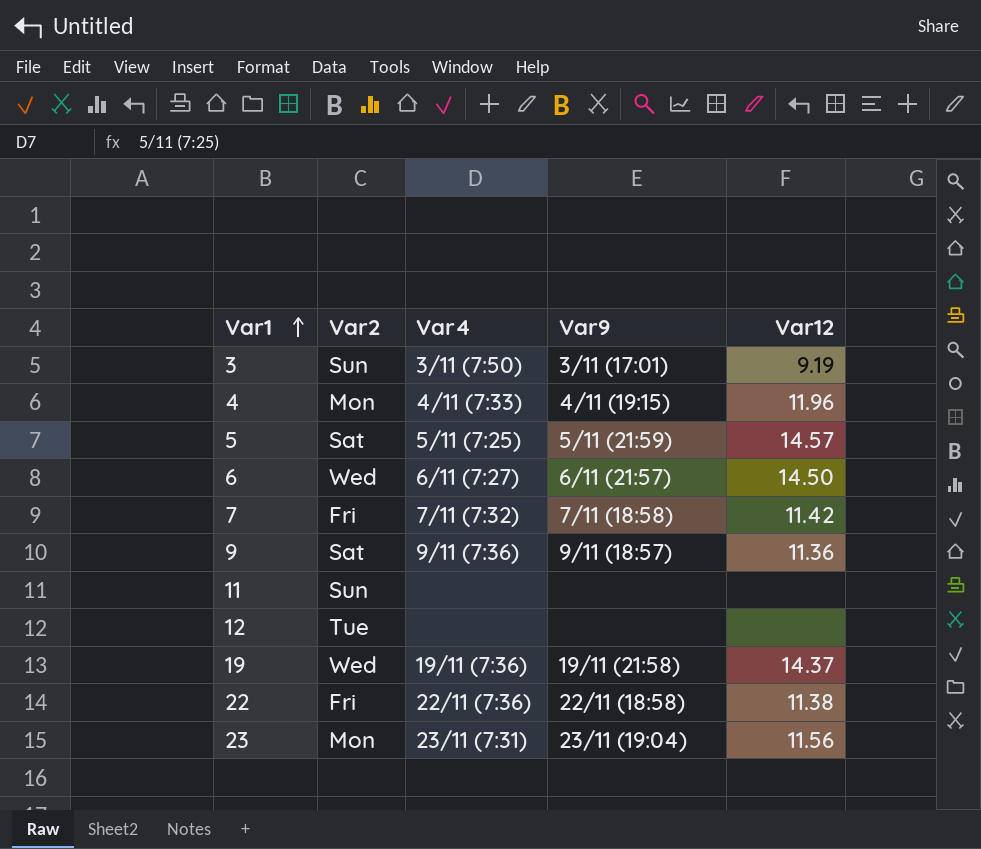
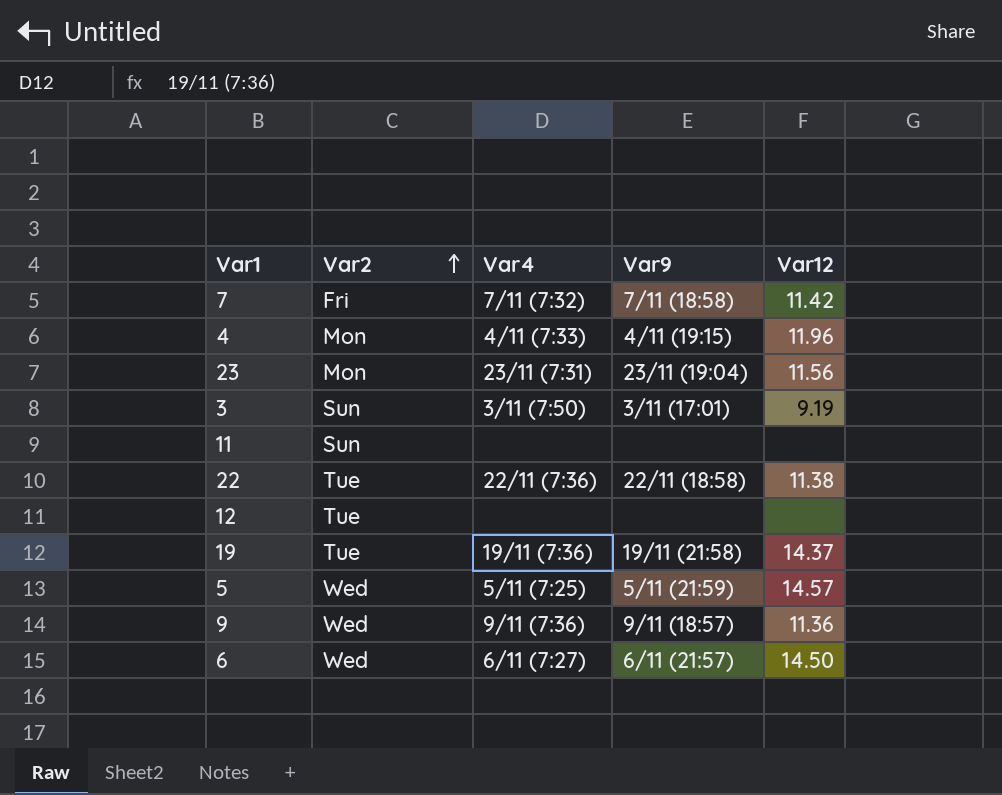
row order: Var1 ascending -> Var2 ascending
22 | Var2: Fri -> Tue
19 | Var2: Wed -> Tue
5 | Var2: Sat -> Wed
9 | Var2: Sat -> Wed

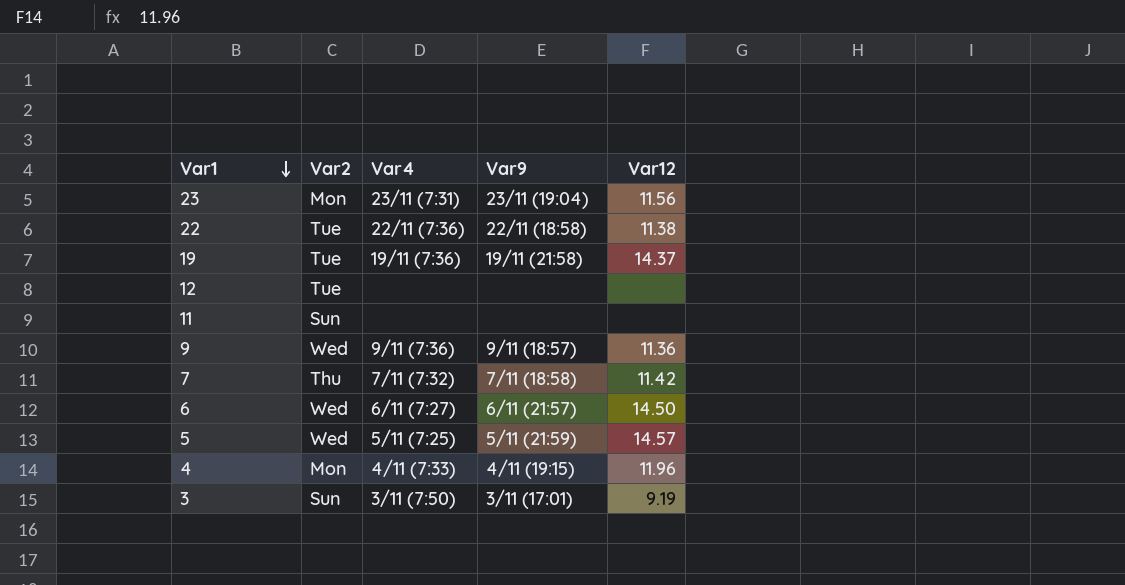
row order: Var2 ascending -> Var1 descending
7 | Var2: Fri -> Thu

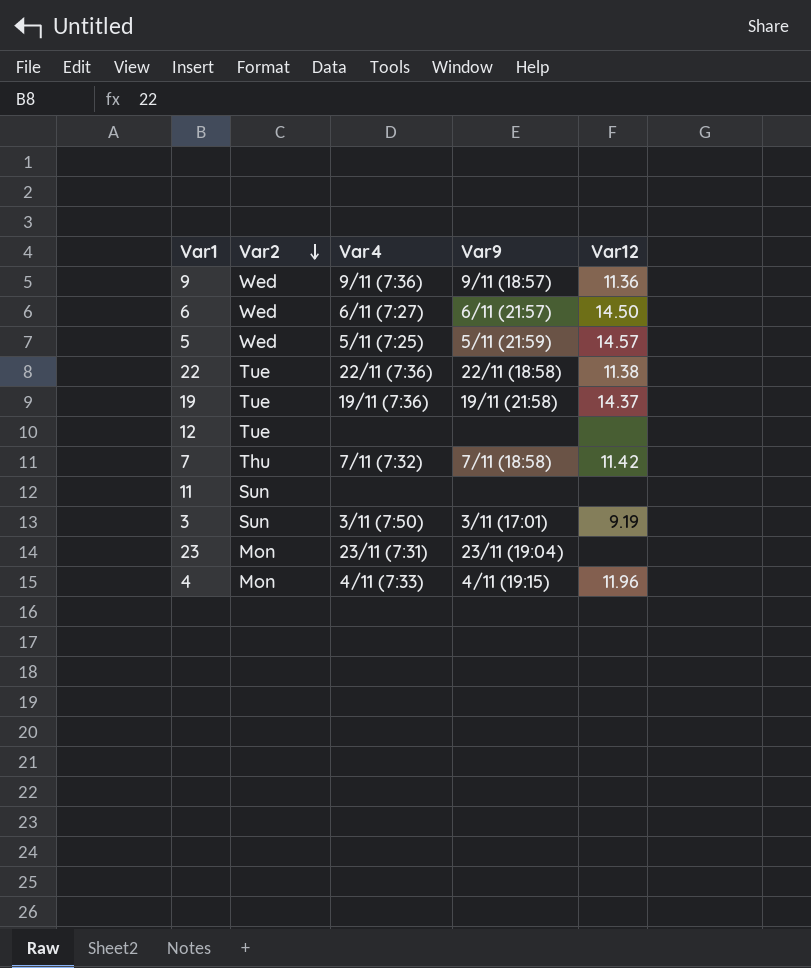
row order: Var1 descending -> Var2 descending
23 | Var12: 11.56 -> none

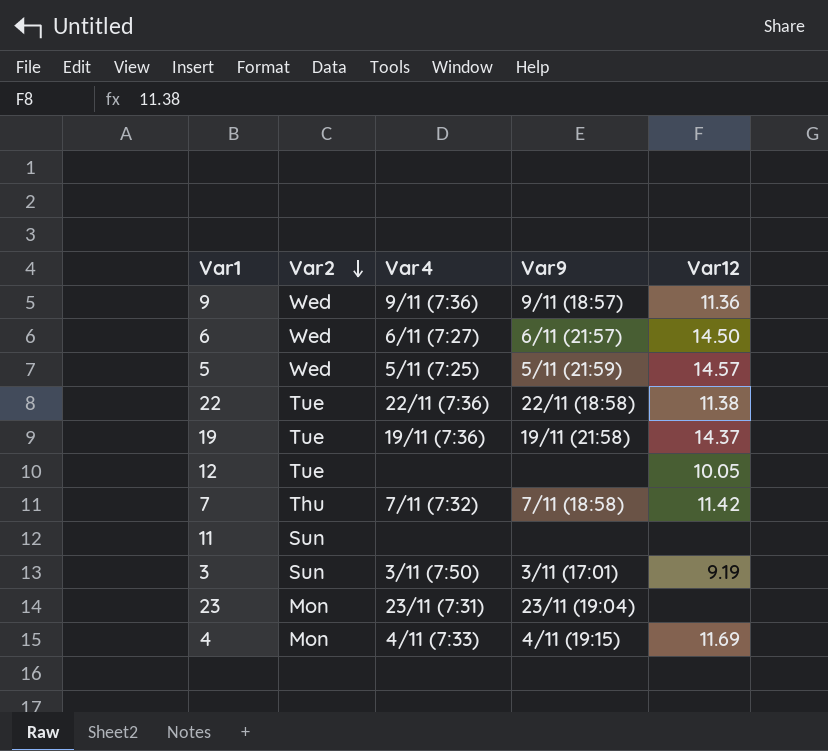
12 | Var12: none -> 10.05
4 | Var12: 11.96 -> 11.69

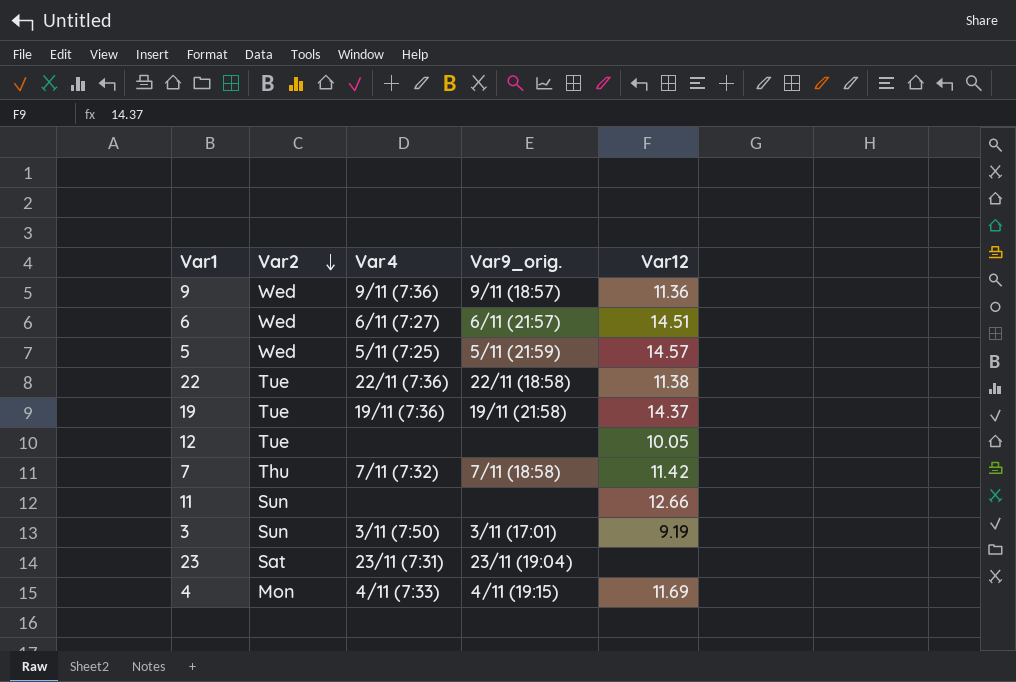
column name: Var9 -> Var9_orig.
6 | Var12: 14.50 -> 14.51
11 | Var12: none -> 12.66
23 | Var2: Mon -> Sat

